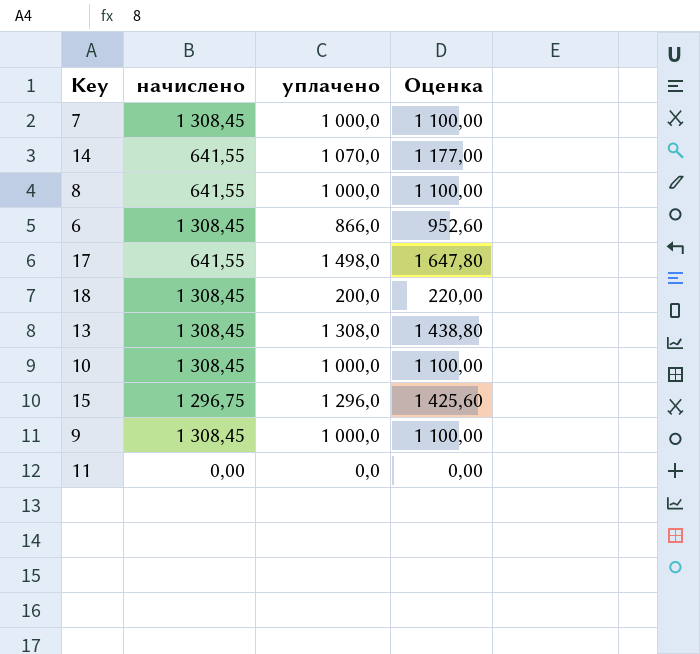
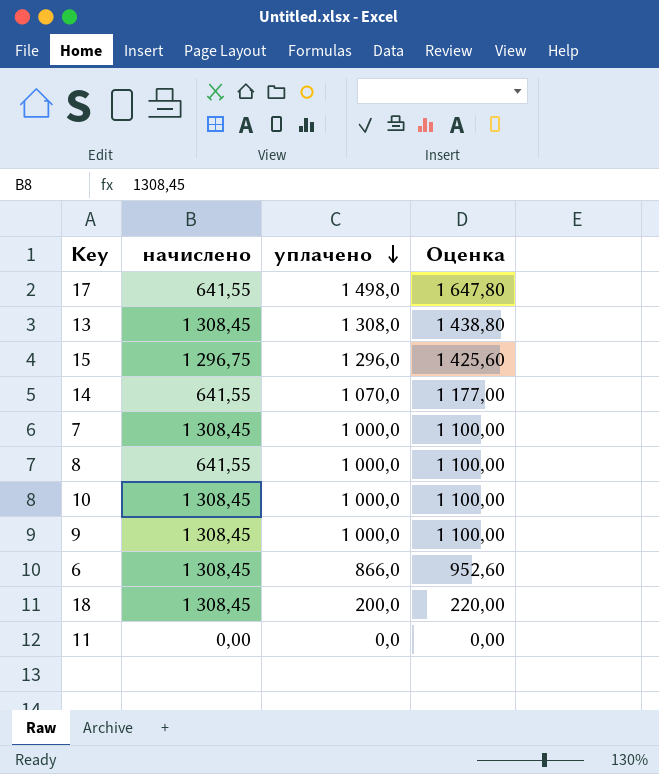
row order: none -> уплачено descending

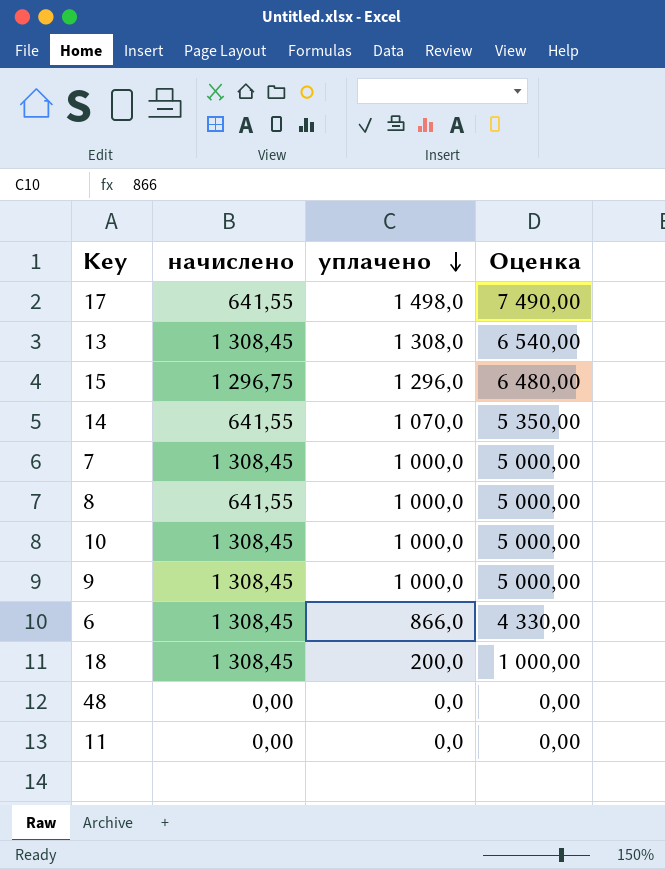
column Оценка | formula: [уплачено] * 1,1 -> [уплачено] * 5
row 48: none -> 0,00 | 0,0 | 0,00

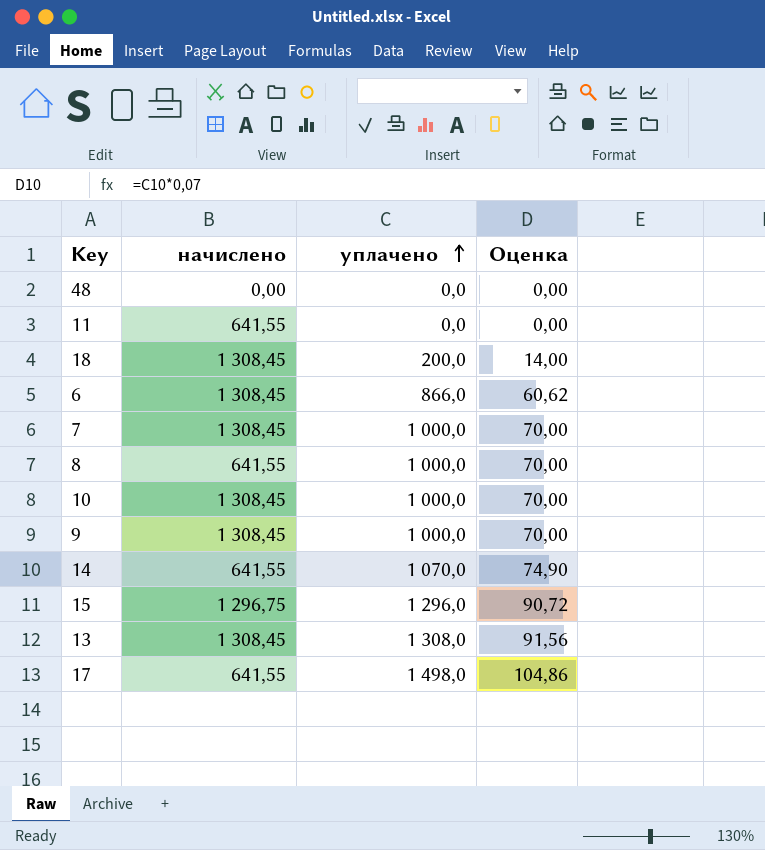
row order: уплачено descending -> уплачено ascending
column Оценка | formula: [уплачено] * 5 -> [уплачено] * 0,07
11 | начислено: 0,00 -> 641,55

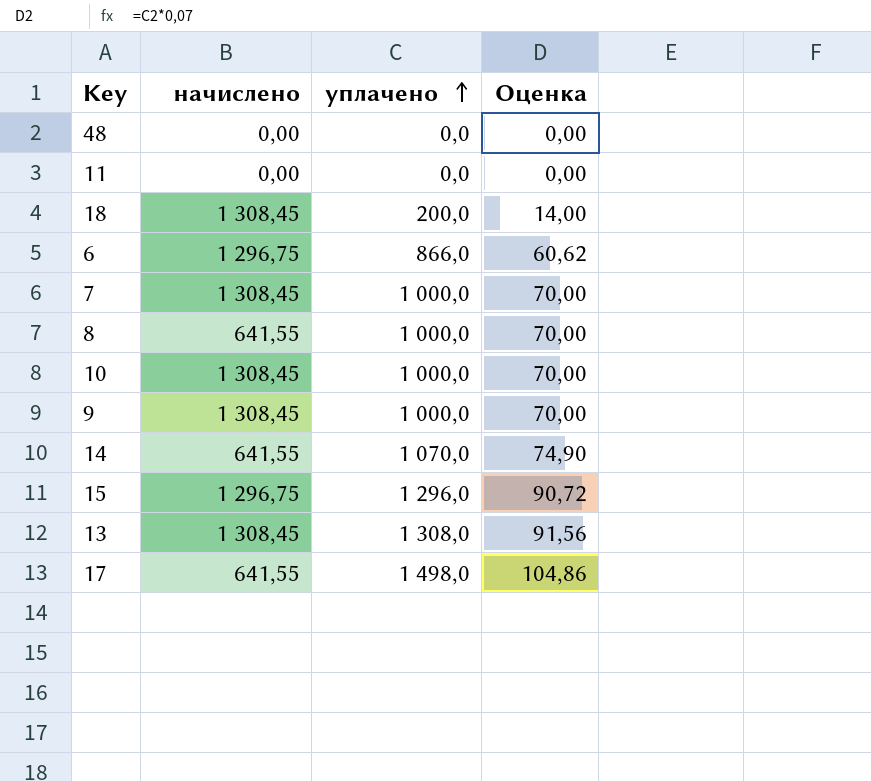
11 | начислено: 641,55 -> 0,00
6 | начислено: 1 308,45 -> 1 296,75

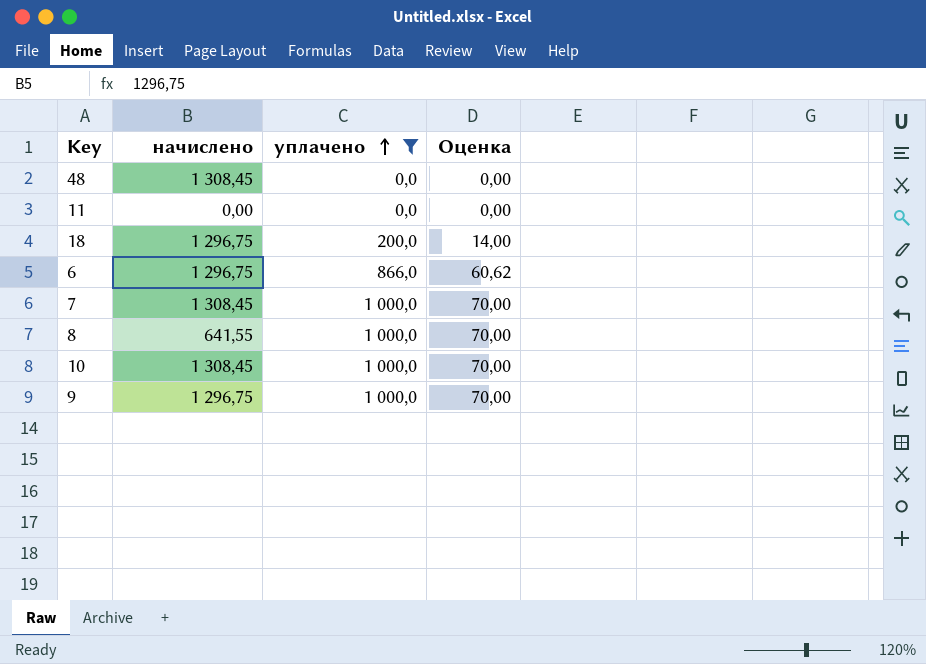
filter: none -> уплачено <= 1 000,0
48 | начислено: 0,00 -> 1 308,45
18 | начислено: 1 308,45 -> 1 296,75
9 | начислено: 1 308,45 -> 1 296,75

